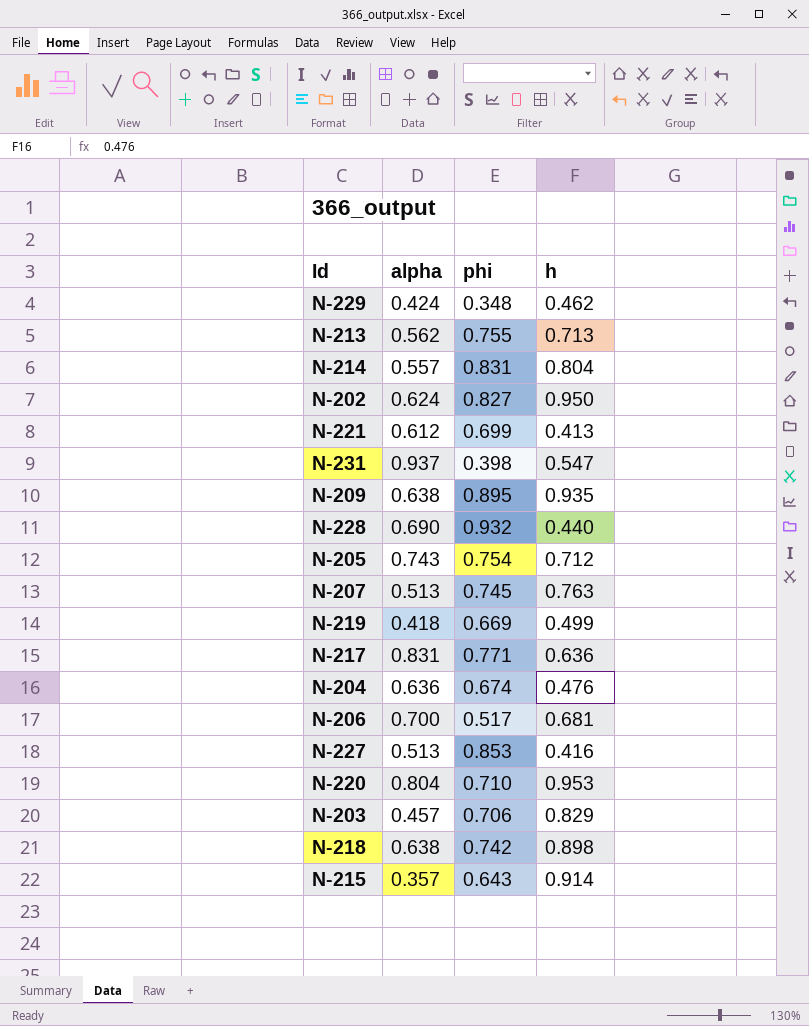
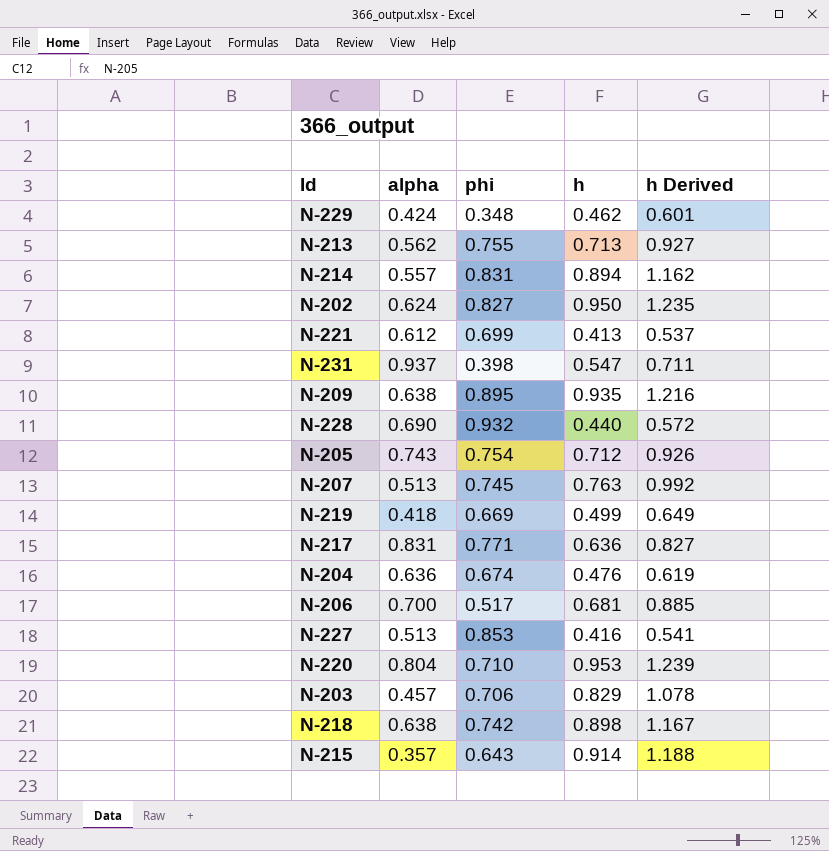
column h Derived | formula: none -> [h] * 1.3
N-214 | h: 0.804 -> 0.894

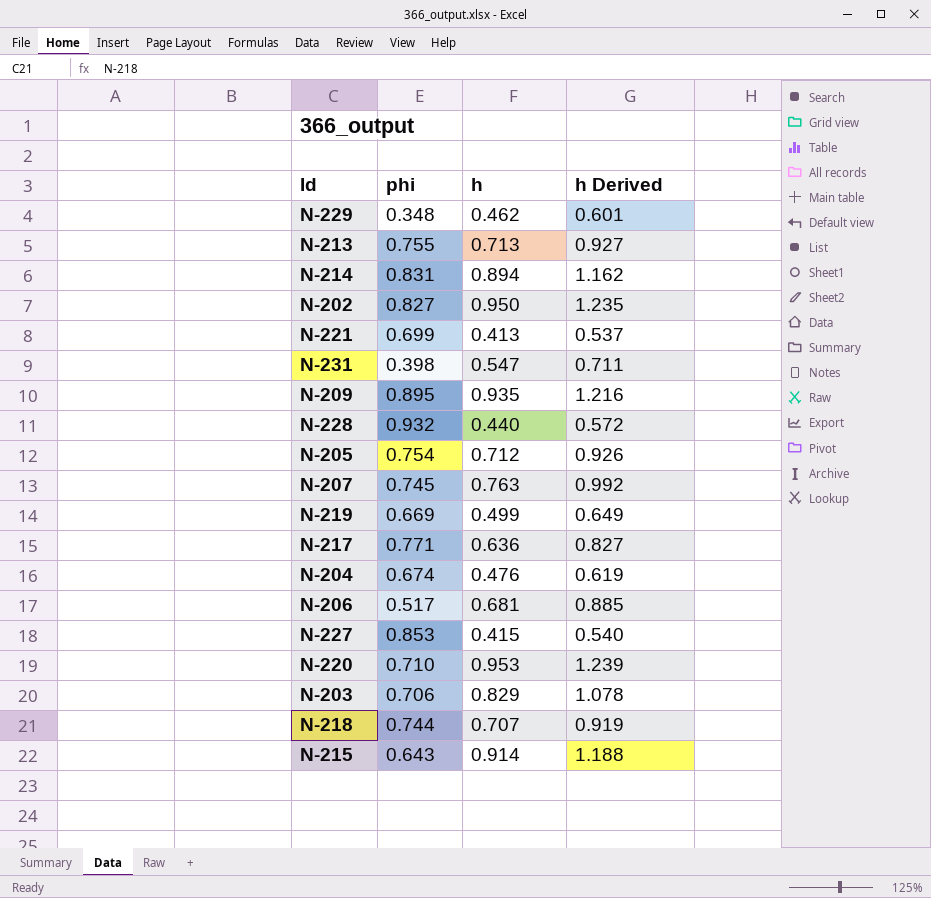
column alpha | position: 2 -> none
N-227 | h: 0.416 -> 0.415
N-227 | h Derived: 0.541 -> 0.540
N-218 | phi: 0.742 -> 0.744
N-218 | h: 0.898 -> 0.707
N-218 | h Derived: 1.167 -> 0.919

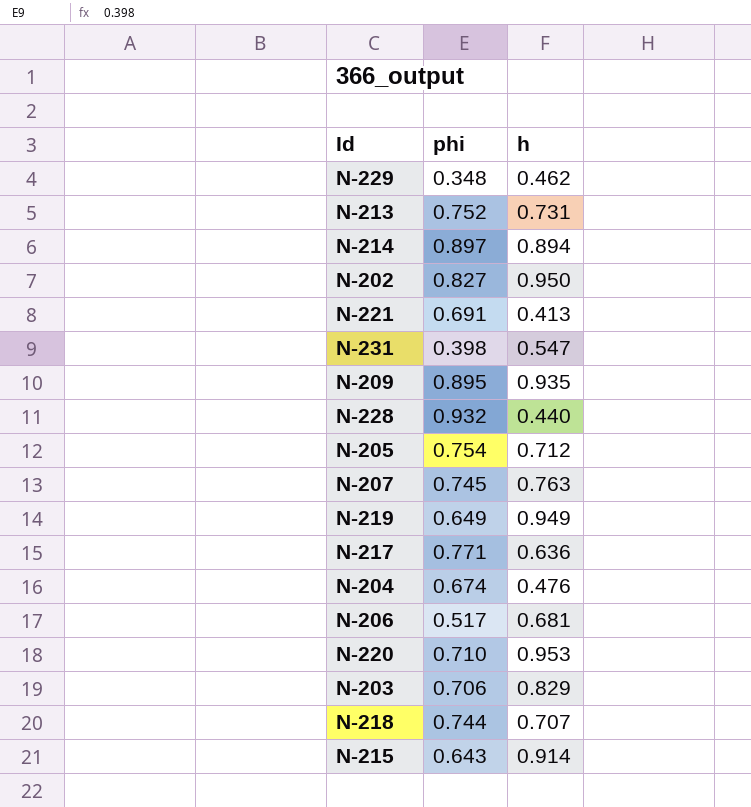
column h Derived | formula: [h] * 1.3 -> none
row N-227: 0.853 | 0.415 | 0.540 -> none
N-213 | phi: 0.755 -> 0.752
N-213 | h: 0.713 -> 0.731
N-214 | phi: 0.831 -> 0.897
N-221 | phi: 0.699 -> 0.691
N-219 | phi: 0.669 -> 0.649
N-219 | h: 0.499 -> 0.949

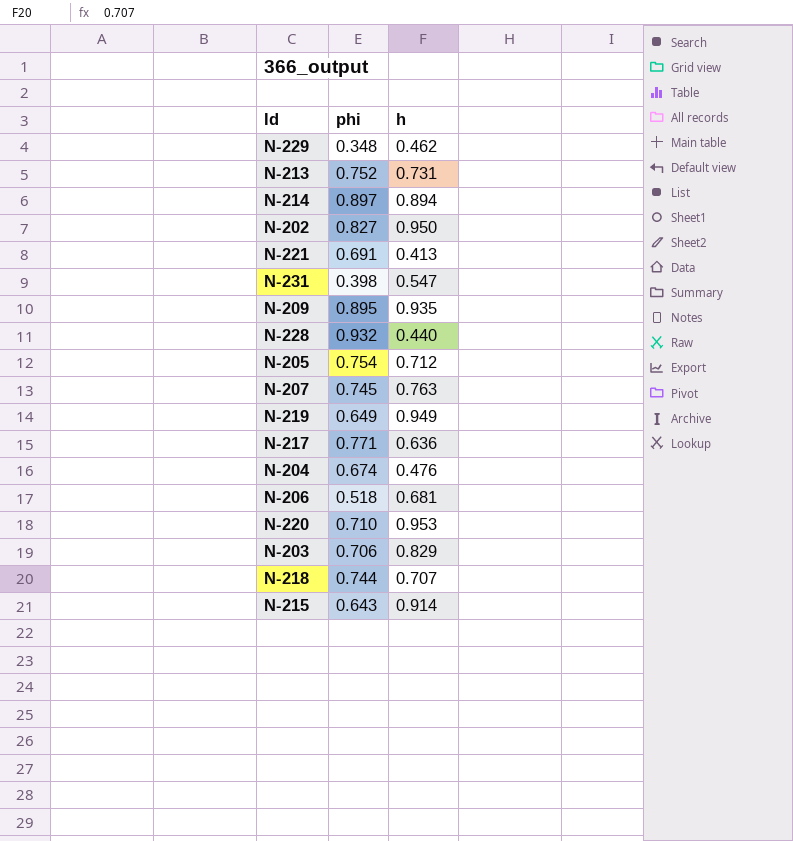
N-206 | phi: 0.517 -> 0.518

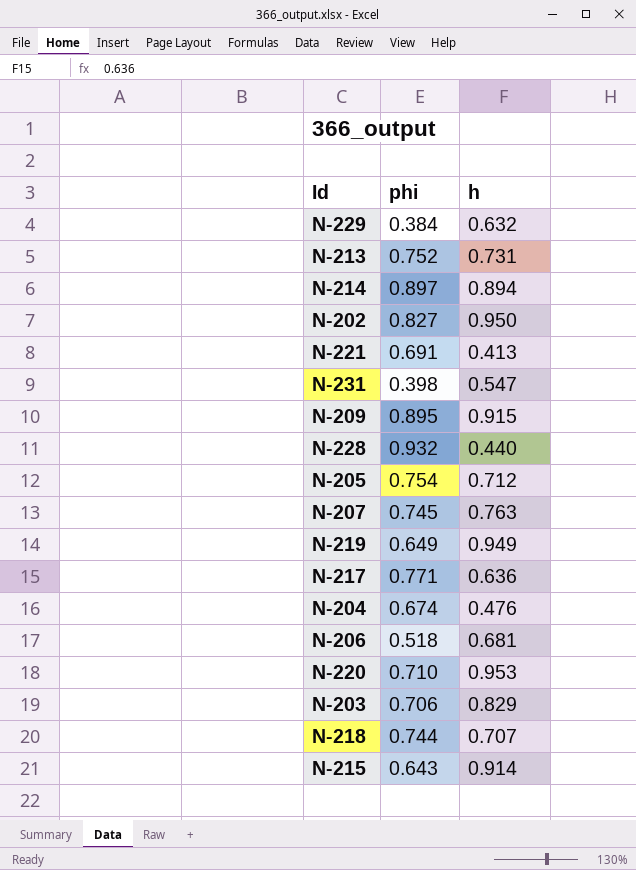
N-229 | phi: 0.348 -> 0.384
N-229 | h: 0.462 -> 0.632
N-209 | h: 0.935 -> 0.915

